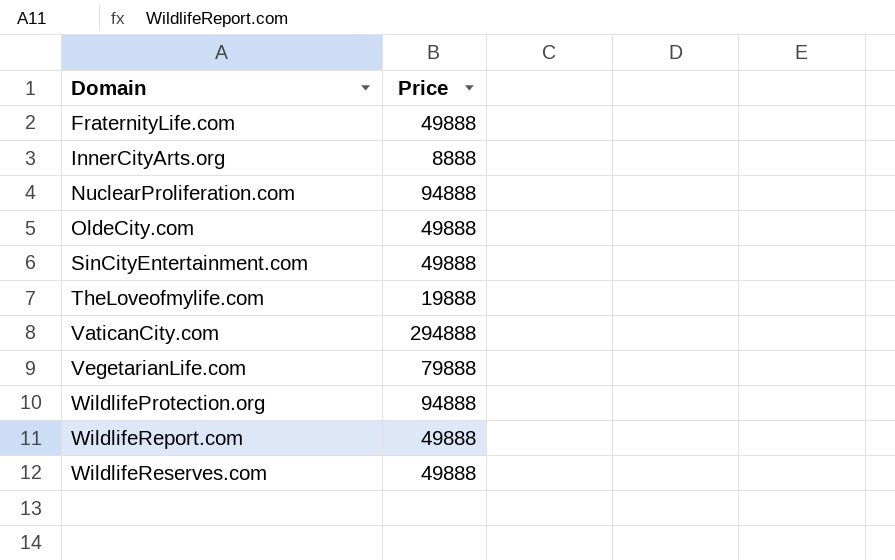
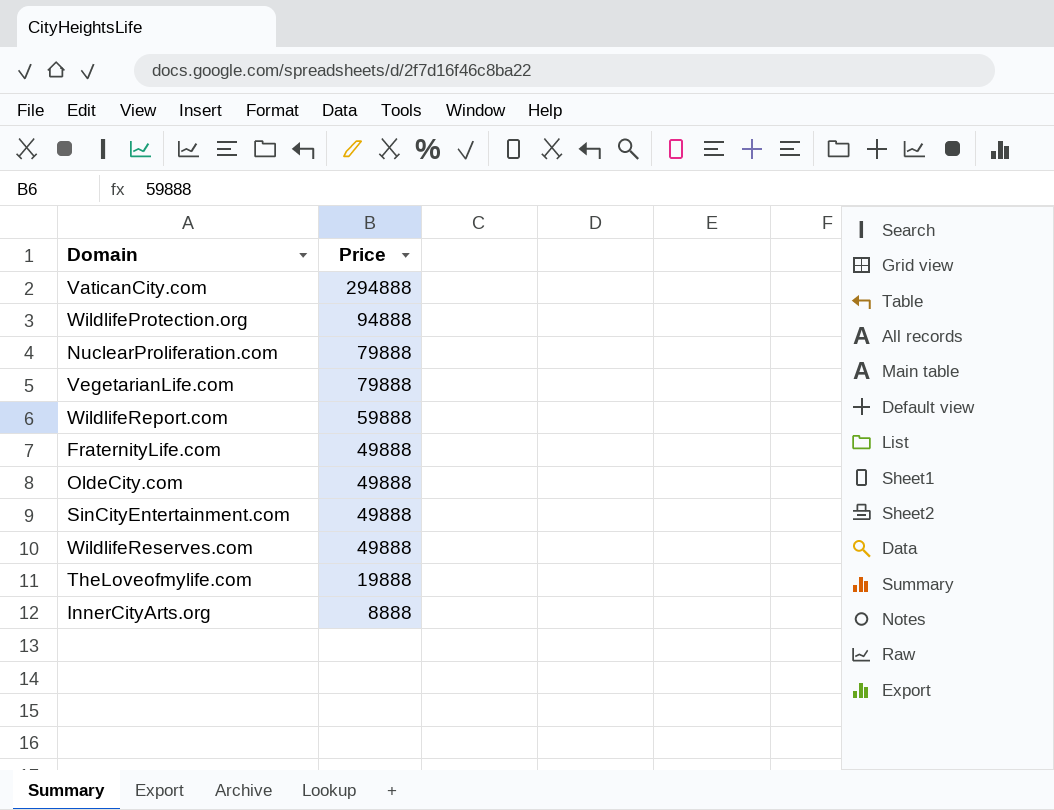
row order: Domain ascending -> Price descending
NuclearProliferation.com | Price: 94888 -> 79888
WildlifeReport.com | Price: 49888 -> 59888

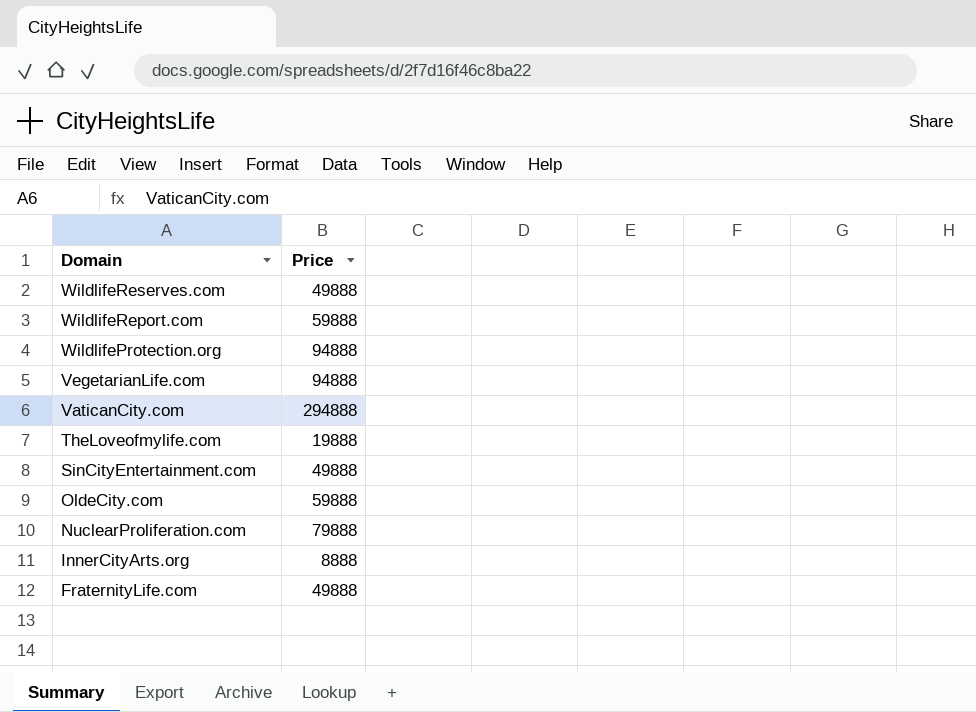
row order: Price descending -> Domain descending
VegetarianLife.com | Price: 79888 -> 94888
OldeCity.com | Price: 49888 -> 59888

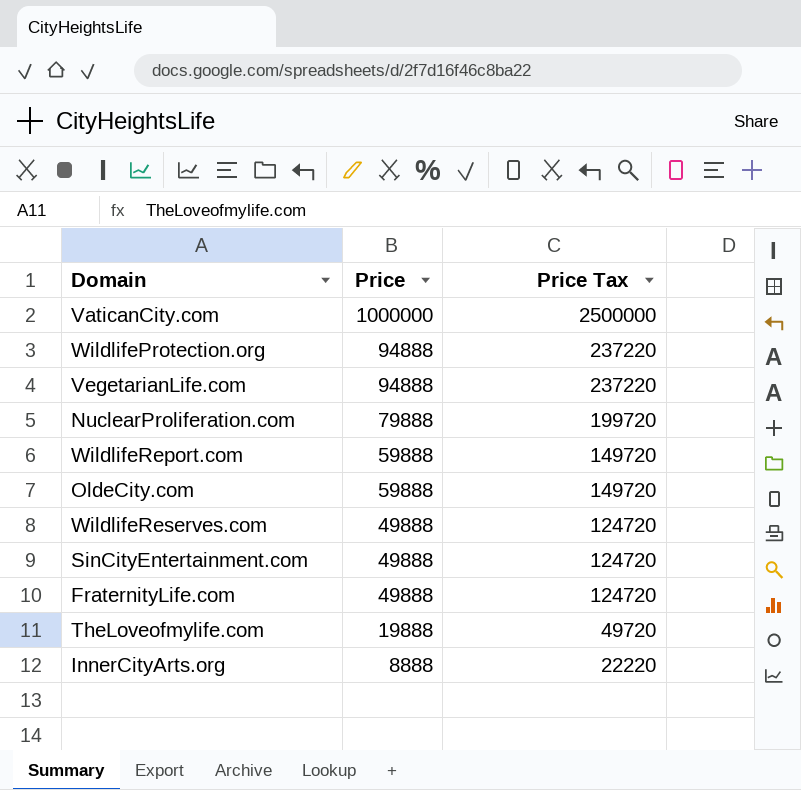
row order: Domain descending -> Price descending
column Price Tax | formula: none -> [Price] * 2.5
VaticanCity.com | Price: 294888 -> 1000000

